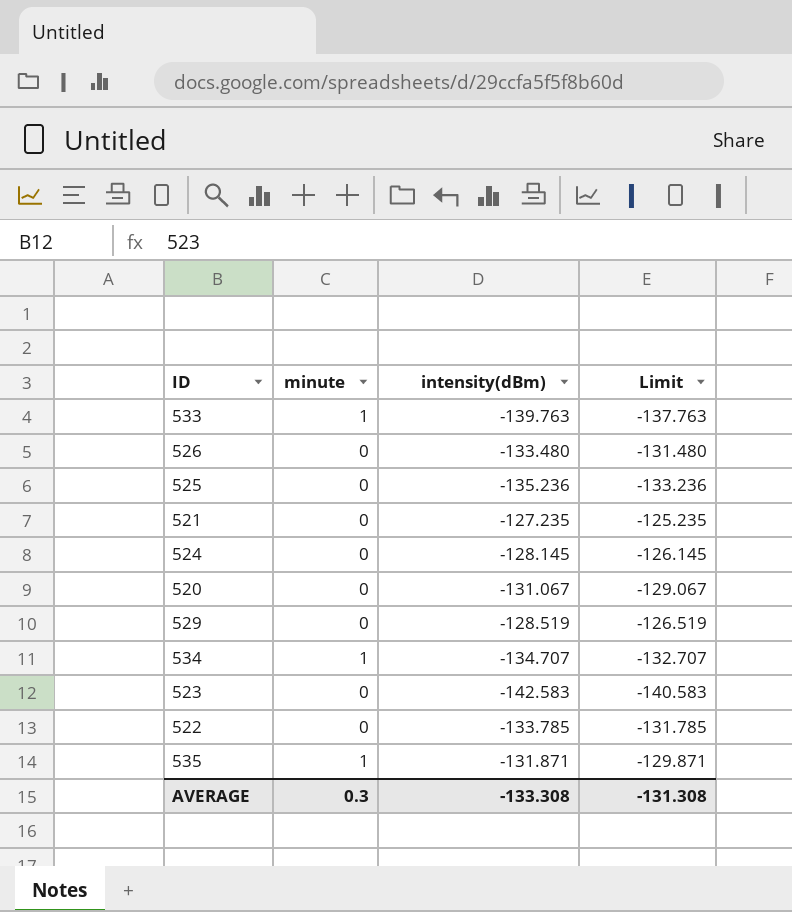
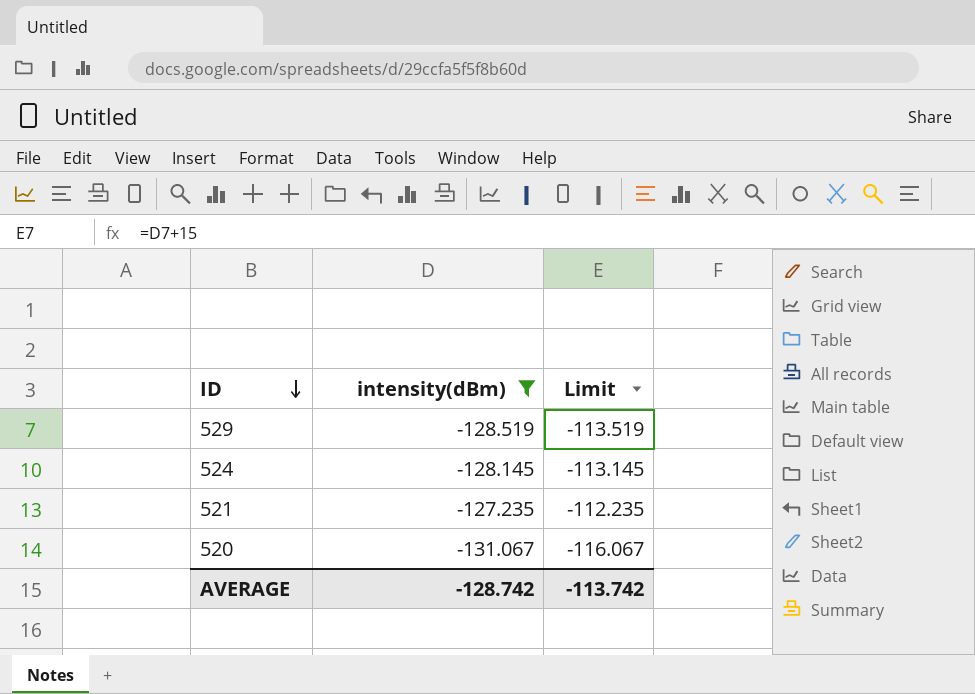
filter: none -> intensity(dBm) >= -131.067
row order: none -> ID descending
column minute | position: 2 -> none
column Limit | formula: [intensity(dBm)] + 2 -> [intensity(dBm)] + 15
AVERAGE | intensity(dBm): -133.308 -> -128.742
AVERAGE | Limit: -131.308 -> -113.742

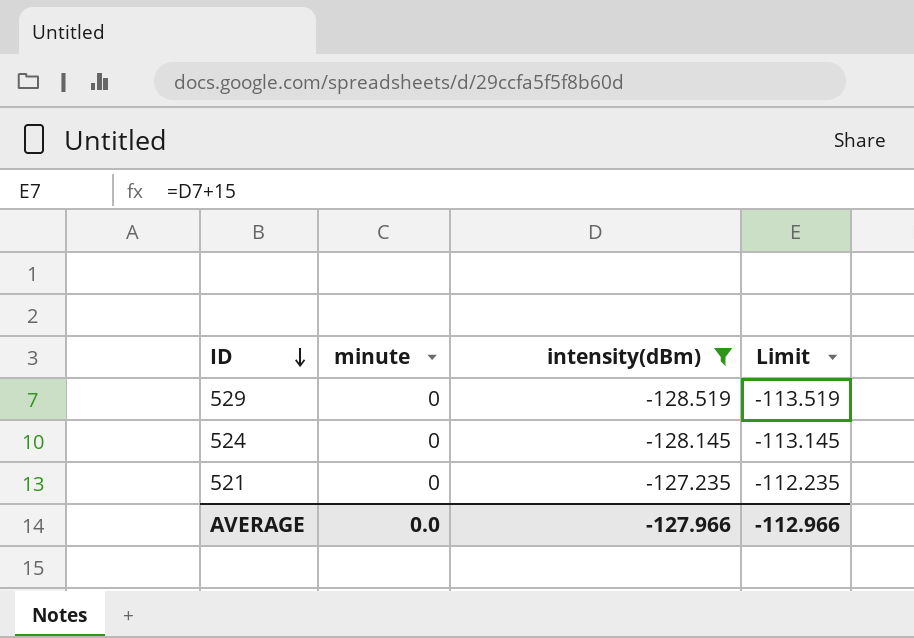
column minute | position: none -> 2
row 520: -131.067 | -116.067 -> none
AVERAGE | intensity(dBm): -128.742 -> -127.966
AVERAGE | Limit: -113.742 -> -112.966

